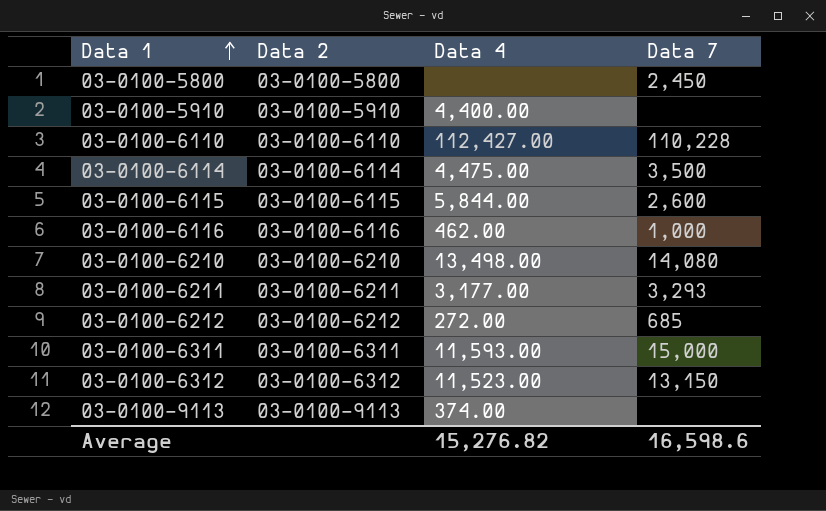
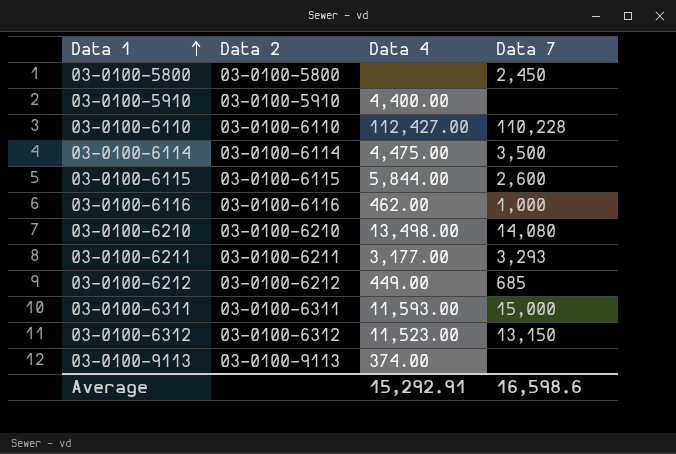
03-0100-6212 | Data 4: 272.00 -> 449.00
Average | Data 4: 15,276.82 -> 15,292.91

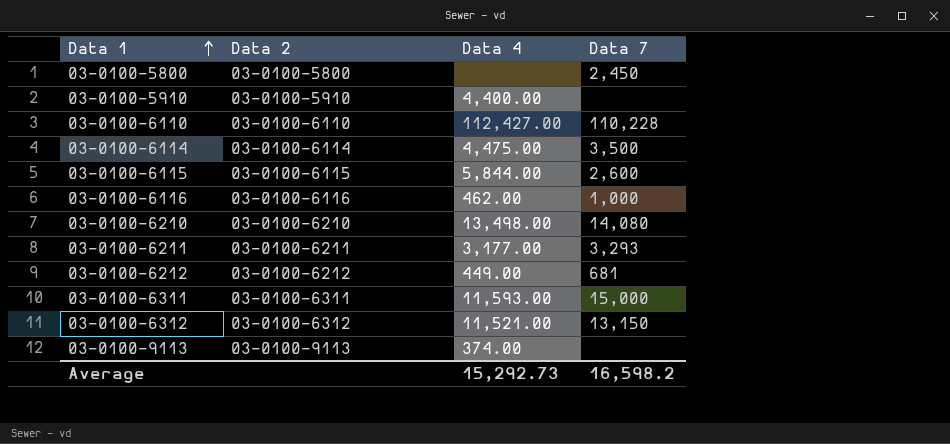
03-0100-6212 | Data 7: 685 -> 681
03-0100-6312 | Data 4: 11,523.00 -> 11,521.00
Average | Data 4: 15,292.91 -> 15,292.73
Average | Data 7: 16,598.6 -> 16,598.2

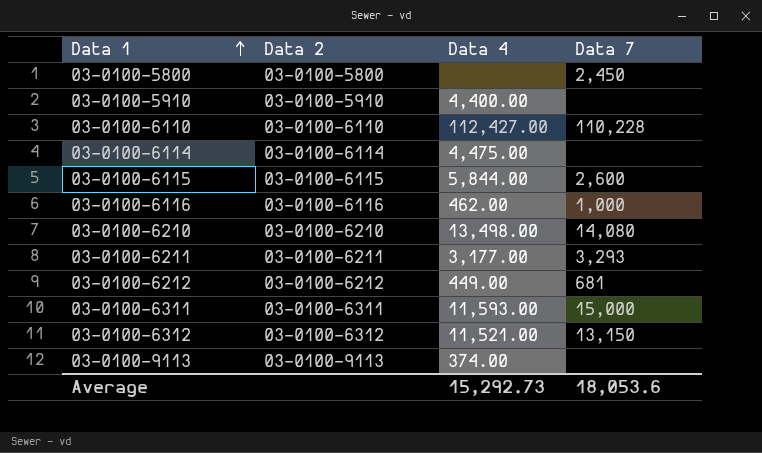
03-0100-6114 | Data 7: 3,500 -> none
Average | Data 7: 16,598.2 -> 18,053.6

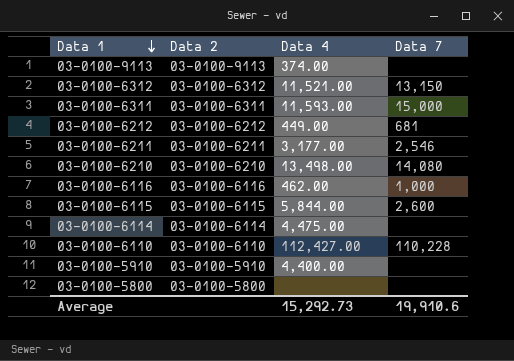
row order: Data 1 ascending -> Data 1 descending
03-0100-6211 | Data 7: 3,293 -> 2,546
03-0100-5800 | Data 7: 2,450 -> none
Average | Data 7: 18,053.6 -> 19,910.6

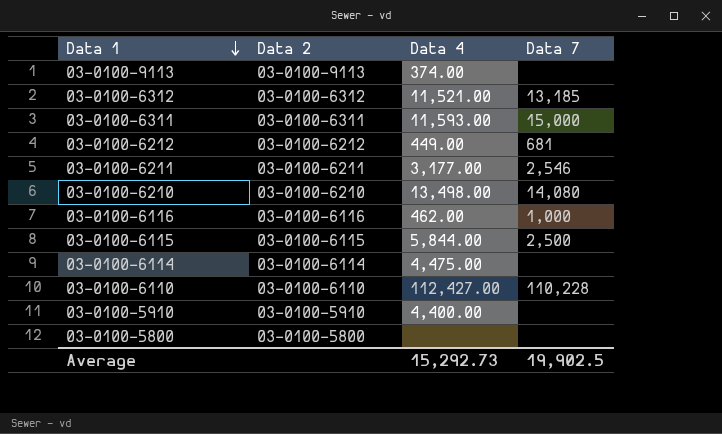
03-0100-6312 | Data 7: 13,150 -> 13,185
03-0100-6115 | Data 7: 2,600 -> 2,500
Average | Data 7: 19,910.6 -> 19,902.5

